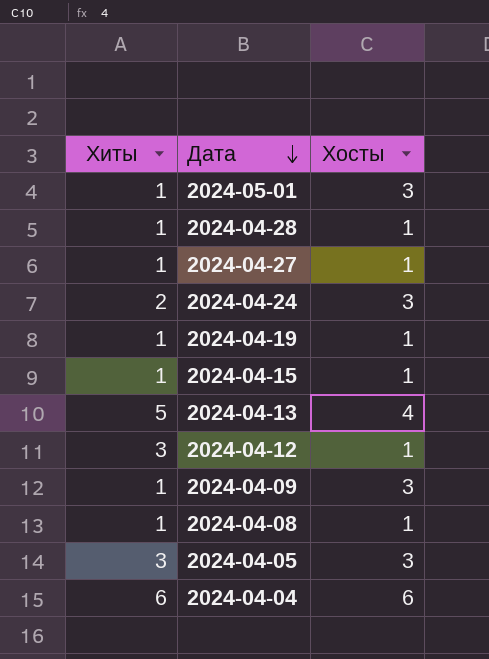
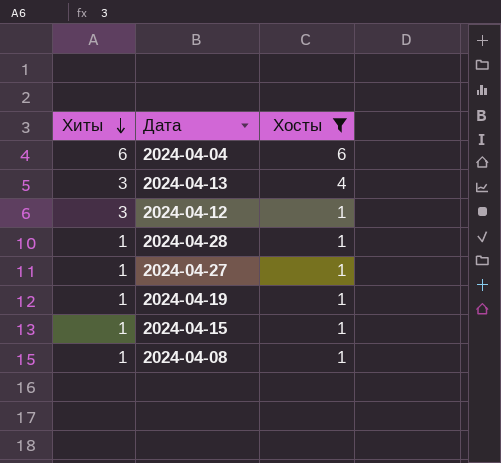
filter: none -> Хосты != 3
row order: Дата descending -> Хиты descending
2024-04-13 | Хиты: 5 -> 3

